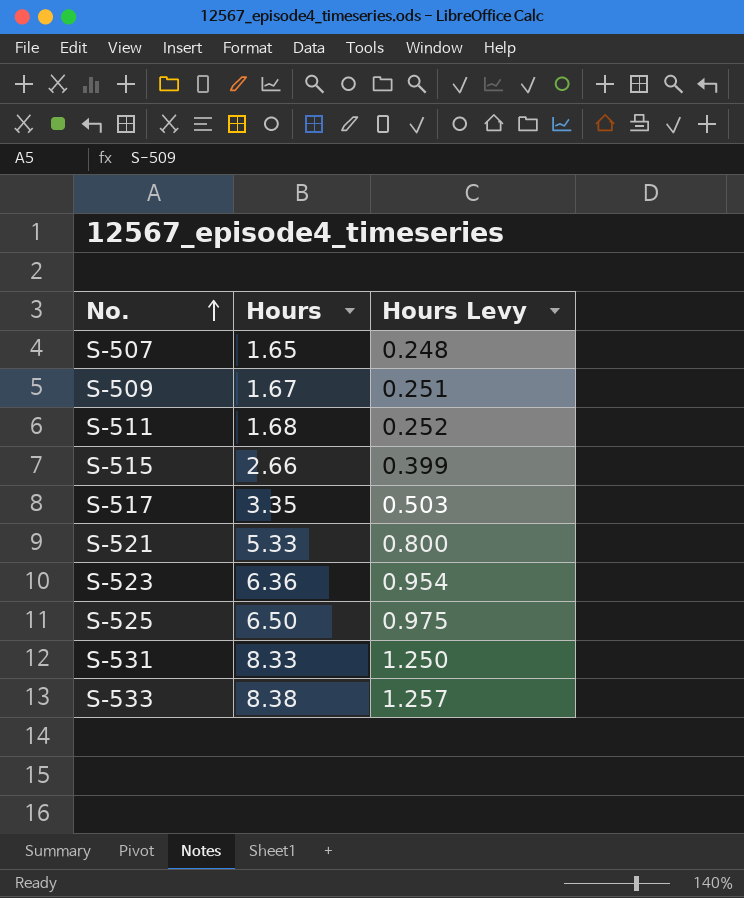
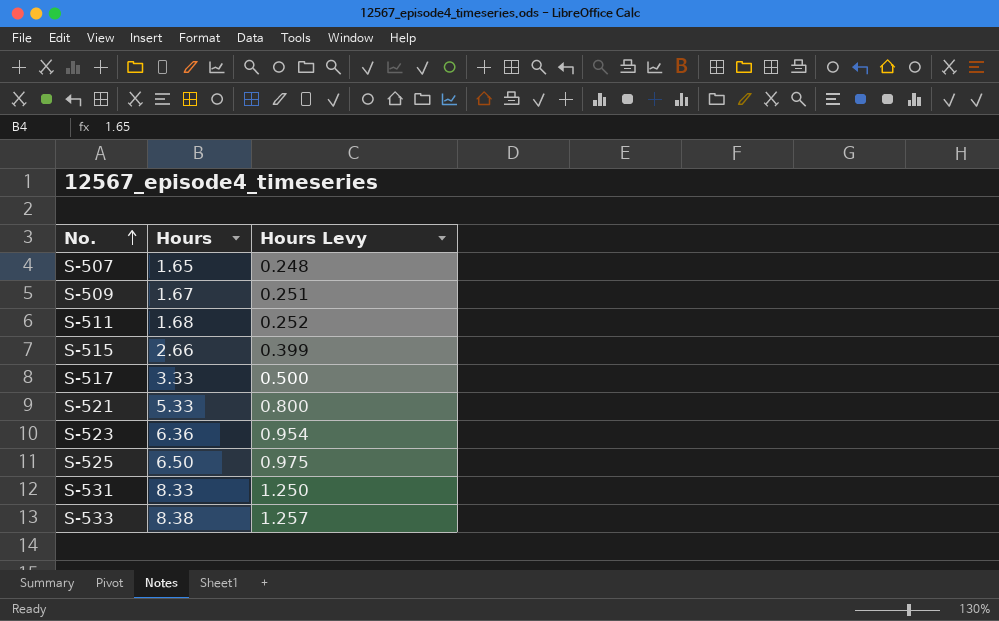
S-517 | Hours: 3.35 -> 3.33
S-517 | Hours Levy: 0.503 -> 0.500

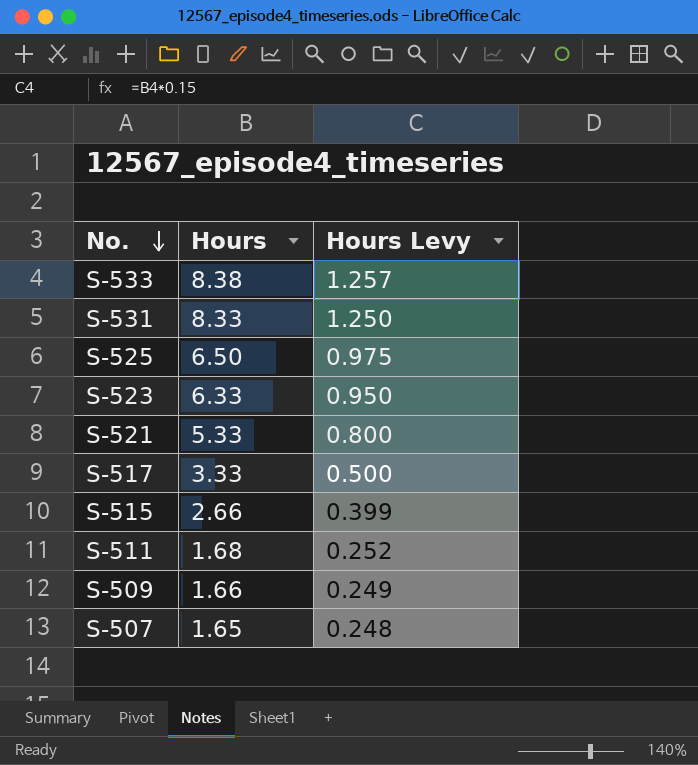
row order: No. ascending -> No. descending
S-523 | Hours: 6.36 -> 6.33
S-523 | Hours Levy: 0.954 -> 0.950
S-509 | Hours: 1.67 -> 1.66
S-509 | Hours Levy: 0.251 -> 0.249

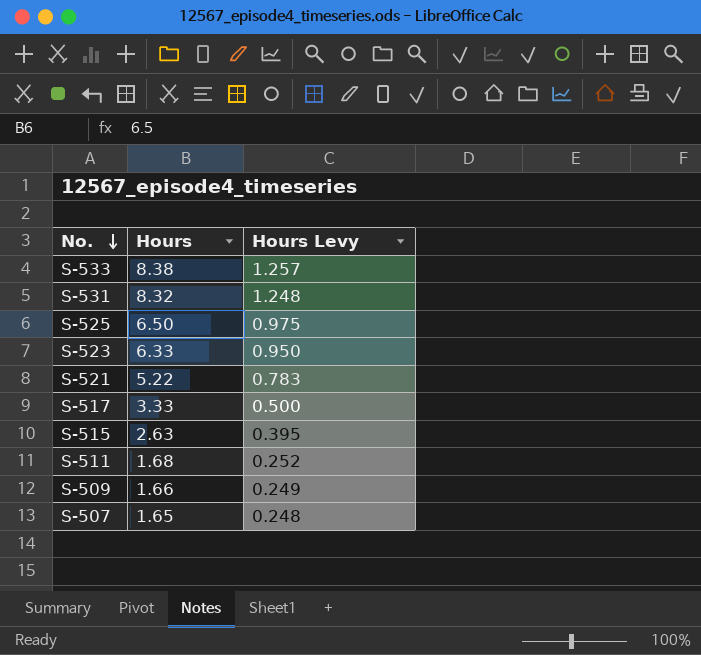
S-531 | Hours: 8.33 -> 8.32
S-531 | Hours Levy: 1.250 -> 1.248
S-521 | Hours: 5.33 -> 5.22
S-521 | Hours Levy: 0.800 -> 0.783
S-515 | Hours: 2.66 -> 2.63
S-515 | Hours Levy: 0.399 -> 0.395

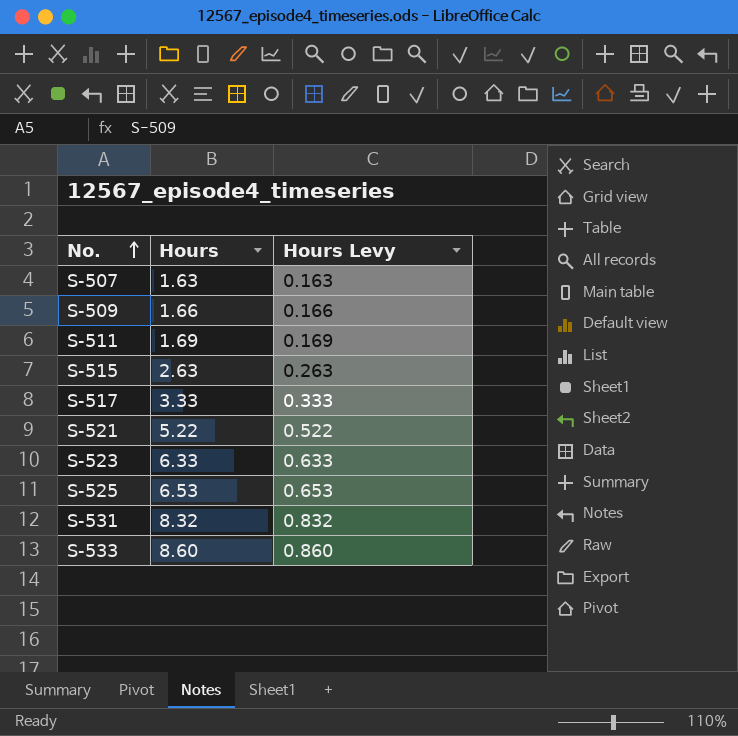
row order: No. descending -> No. ascending
column Hours Levy | formula: [Hours] * 0.15 -> [Hours] * 0.1
S-507 | Hours: 1.65 -> 1.63
S-511 | Hours: 1.68 -> 1.69
S-525 | Hours: 6.50 -> 6.53
S-533 | Hours: 8.38 -> 8.60

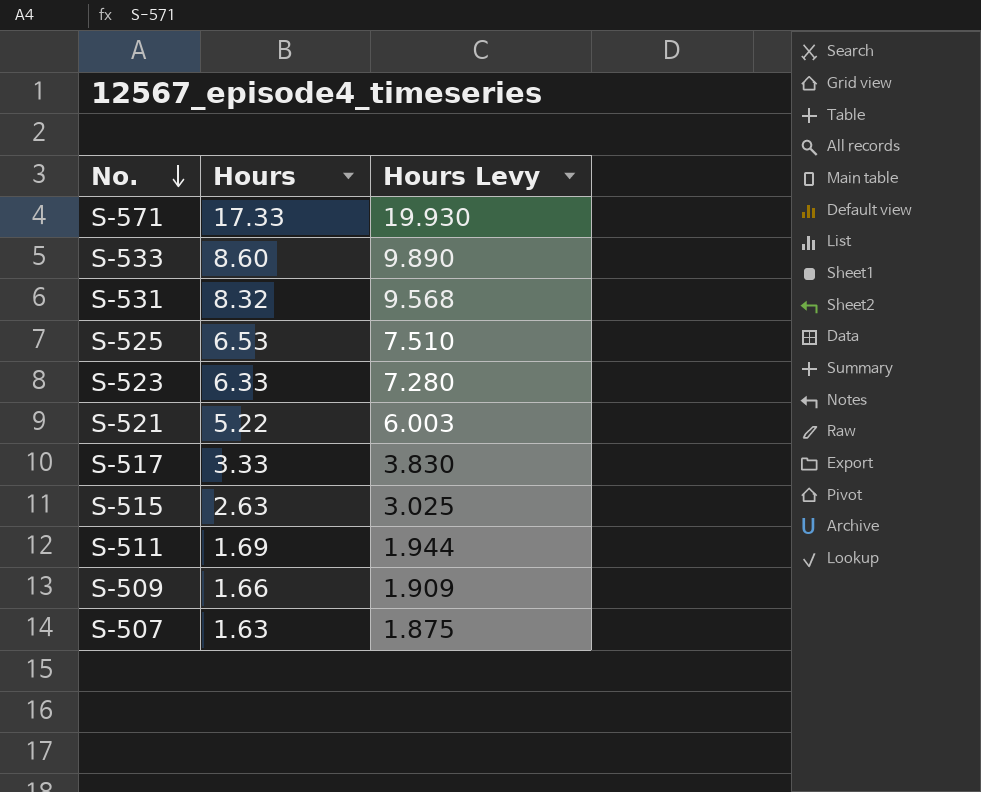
row order: No. ascending -> No. descending
column Hours Levy | formula: [Hours] * 0.1 -> [Hours] * 1.15
row S-571: none -> 17.33 | 19.930

